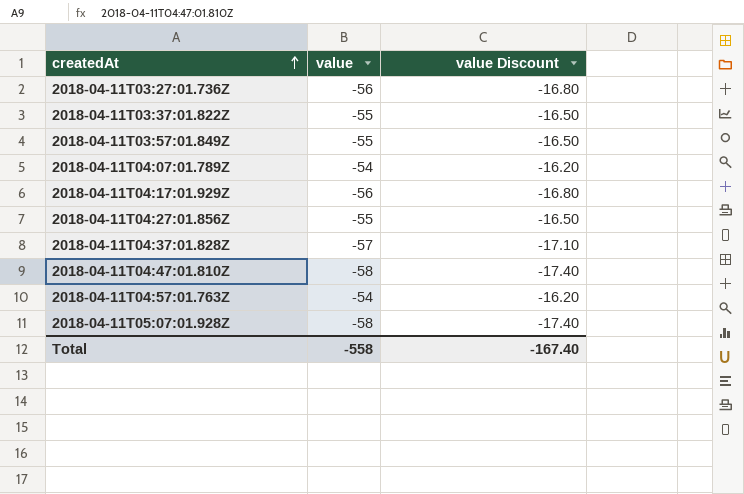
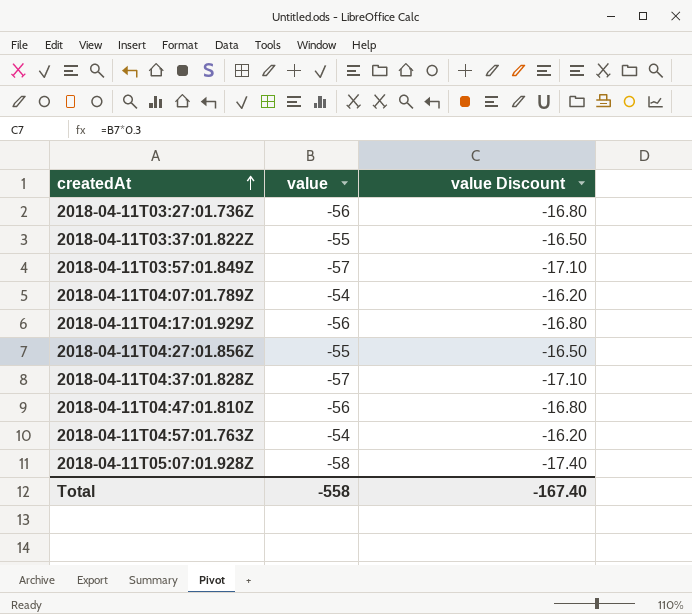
2018-04-11T03:57:01.849Z | value: -55 -> -57
2018-04-11T03:57:01.849Z | value Discount: -16.50 -> -17.10
2018-04-11T04:47:01.810Z | value: -58 -> -56
2018-04-11T04:47:01.810Z | value Discount: -17.40 -> -16.80

